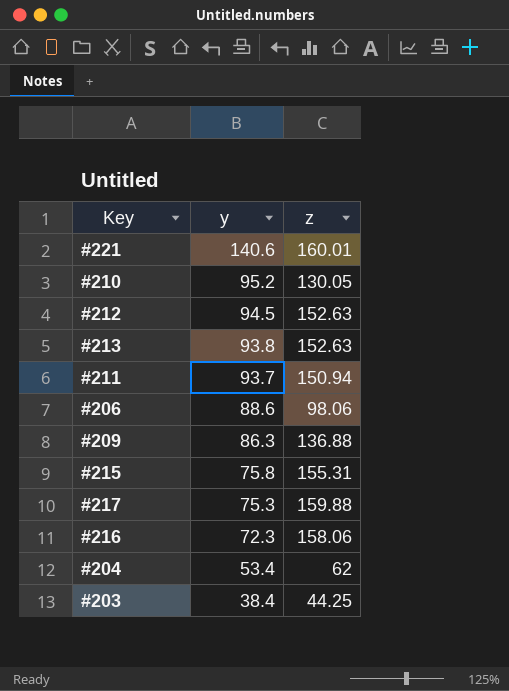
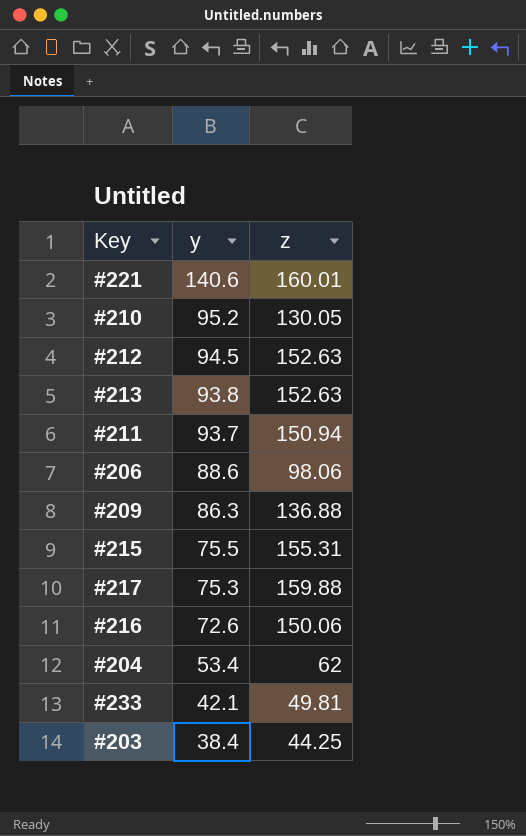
#215 | y: 75.8 -> 75.5
#216 | y: 72.3 -> 72.6
#216 | z: 158.06 -> 150.06
row #233: none -> 42.1 | 49.81

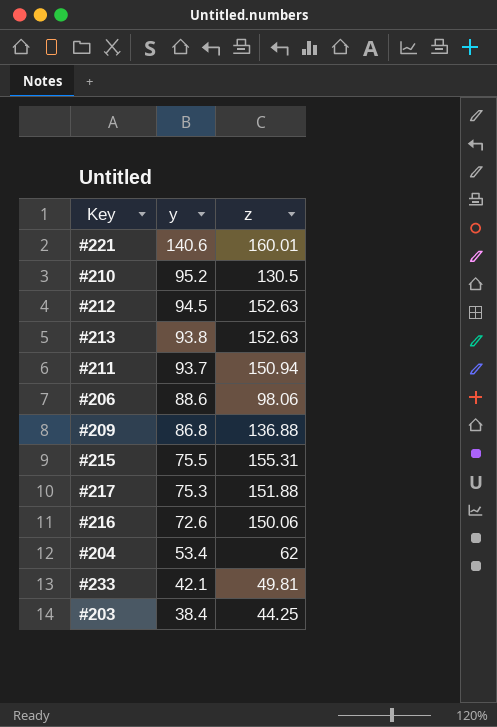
#210 | z: 130.05 -> 130.5
#209 | y: 86.3 -> 86.8
#217 | z: 159.88 -> 151.88

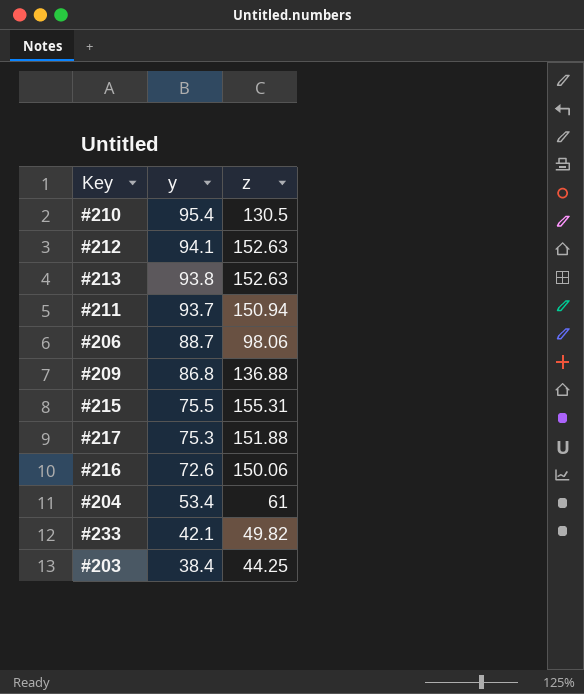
row #221: 140.6 | 160.01 -> none
#210 | y: 95.2 -> 95.4
#212 | y: 94.5 -> 94.1
#206 | y: 88.6 -> 88.7
#204 | z: 62 -> 61
#233 | z: 49.81 -> 49.82

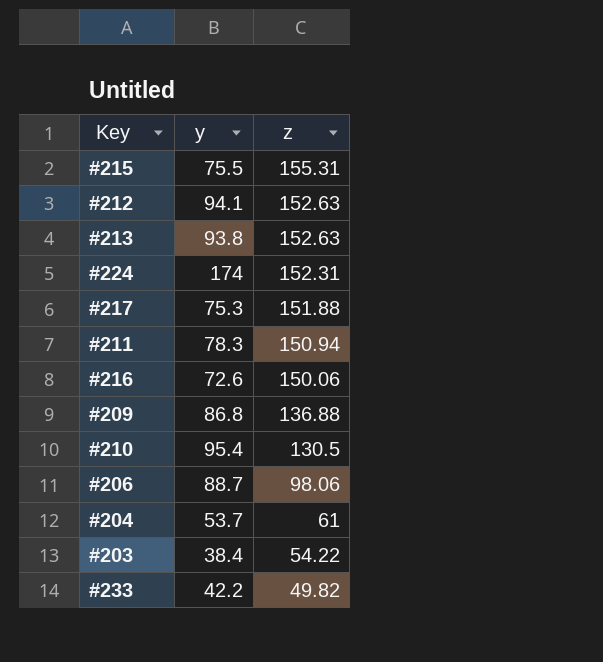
row order: y descending -> z descending
row #224: none -> 174 | 152.31
#211 | y: 93.7 -> 78.3
#204 | y: 53.4 -> 53.7
#203 | z: 44.25 -> 54.22
#233 | y: 42.1 -> 42.2

